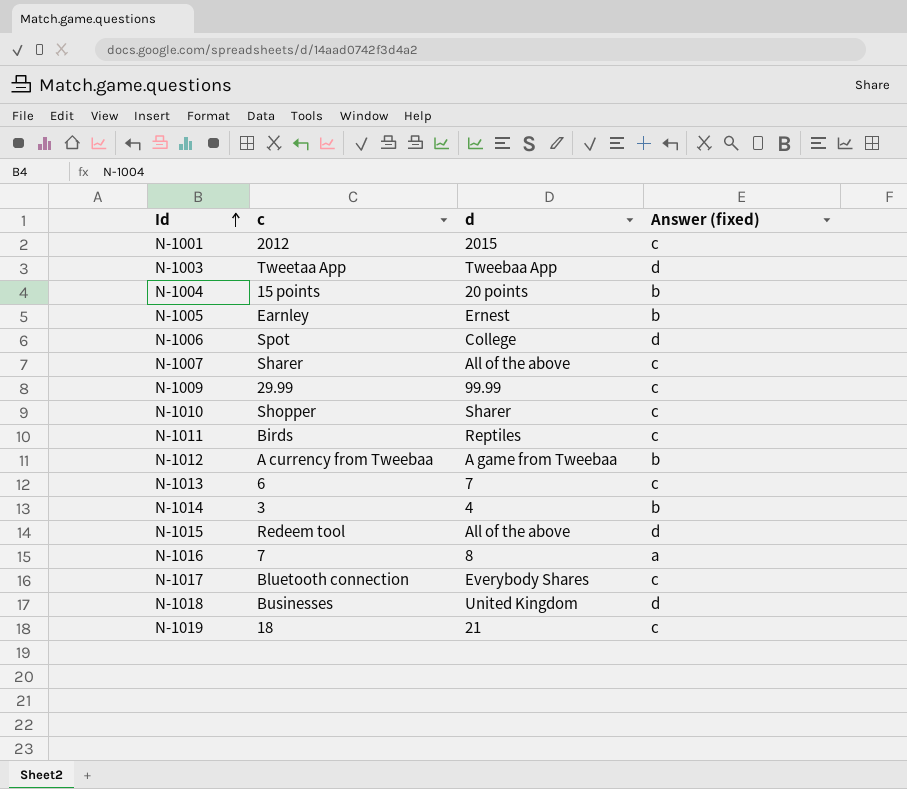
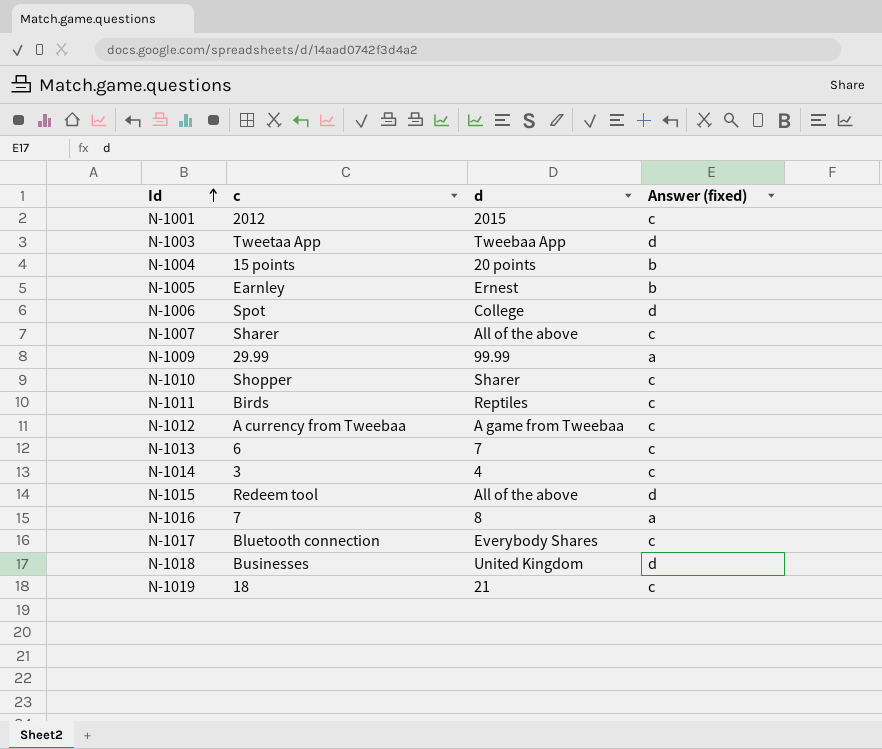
N-1009 | Answer (fixed): c -> a
N-1012 | Answer (fixed): b -> c
N-1014 | Answer (fixed): b -> c

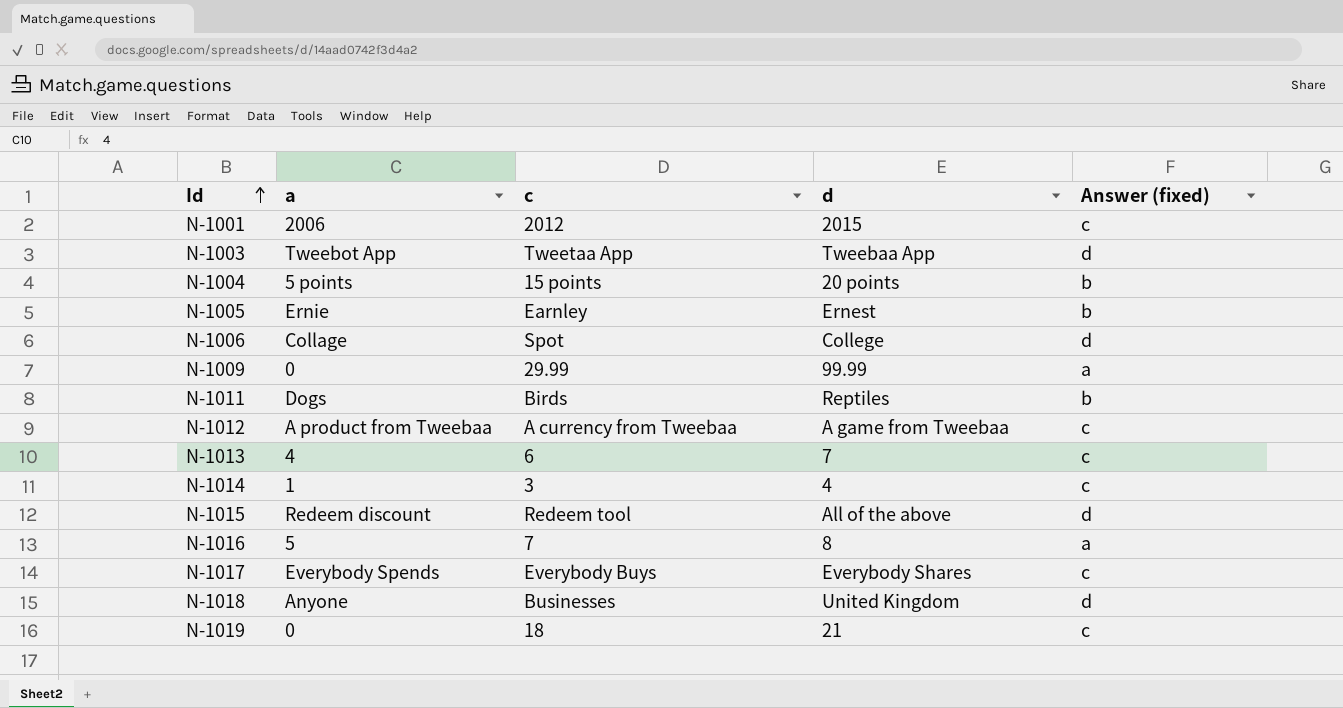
column a | position: none -> 2
row N-1007: Sharer | All of the above | c -> none
row N-1010: Shopper | Sharer | c -> none
N-1011 | Answer (fixed): c -> b
N-1017 | c: Bluetooth connection -> Everybody Buys

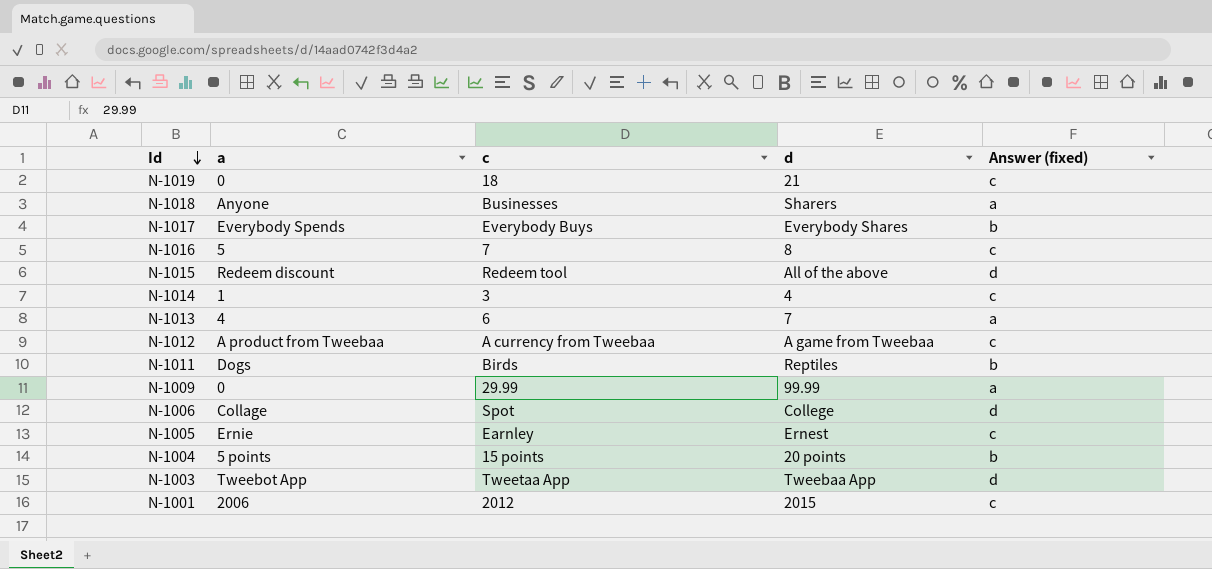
row order: Id ascending -> Id descending
N-1018 | d: United Kingdom -> Sharers
N-1018 | Answer (fixed): d -> a
N-1017 | Answer (fixed): c -> b
N-1016 | Answer (fixed): a -> c
N-1013 | Answer (fixed): c -> a
N-1005 | Answer (fixed): b -> c

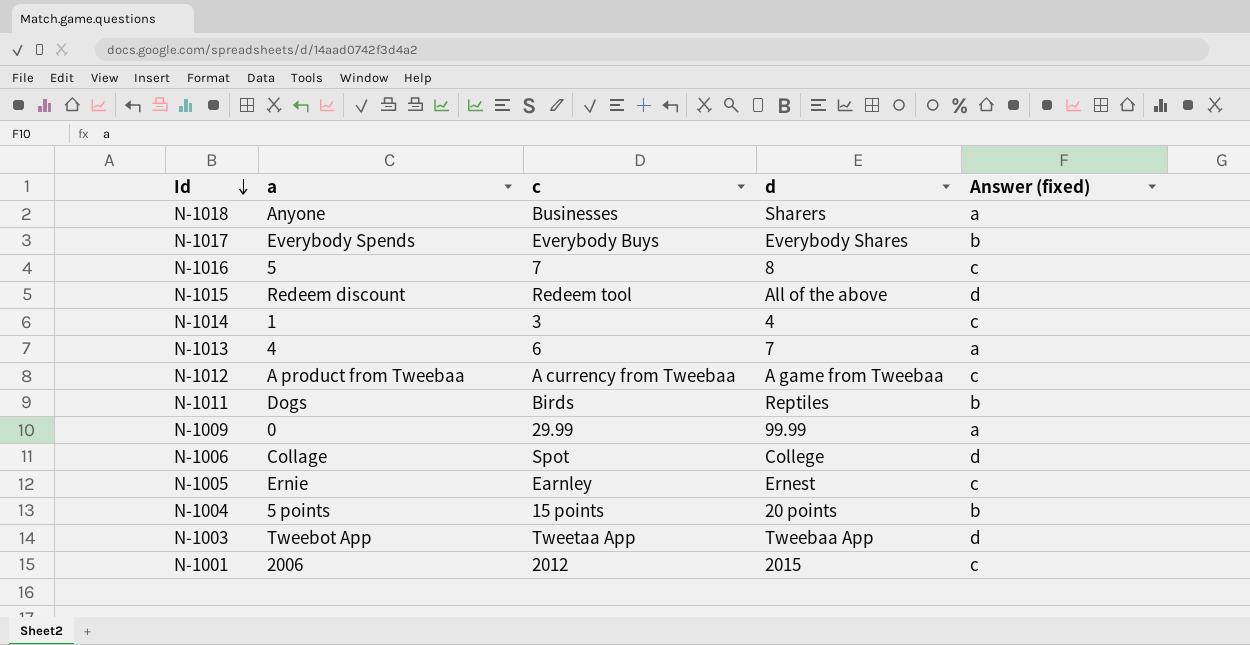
row N-1019: 0 | 18 | 21 | c -> none

